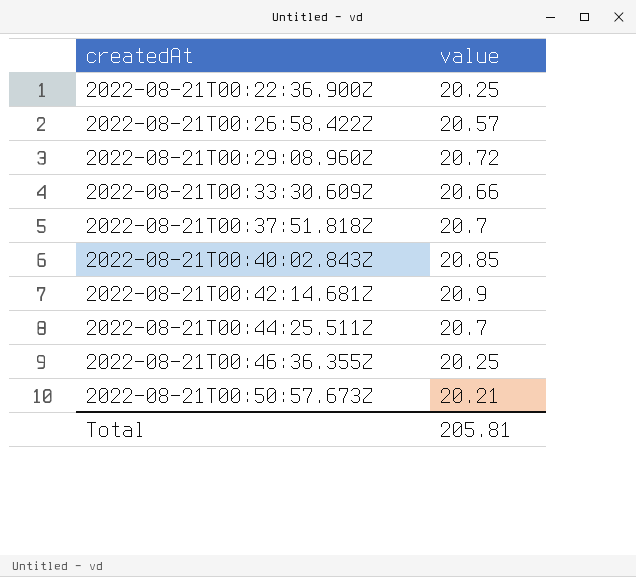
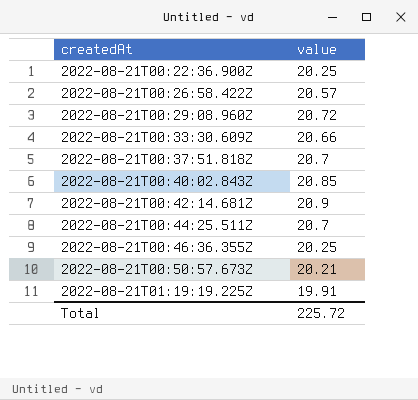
row 2022-08-21T01:19:19.225Z: none -> 19.91
Total | value: 205.81 -> 225.72

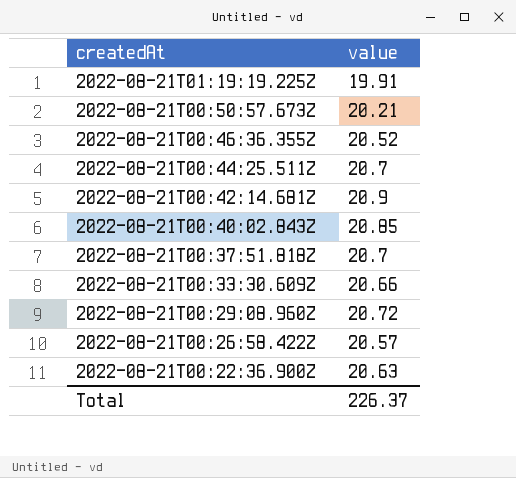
row order: createdAt ascending -> createdAt descending
2022-08-21T00:46:36.355Z | value: 20.25 -> 20.52
2022-08-21T00:22:36.900Z | value: 20.25 -> 20.63
Total | value: 225.72 -> 226.37

